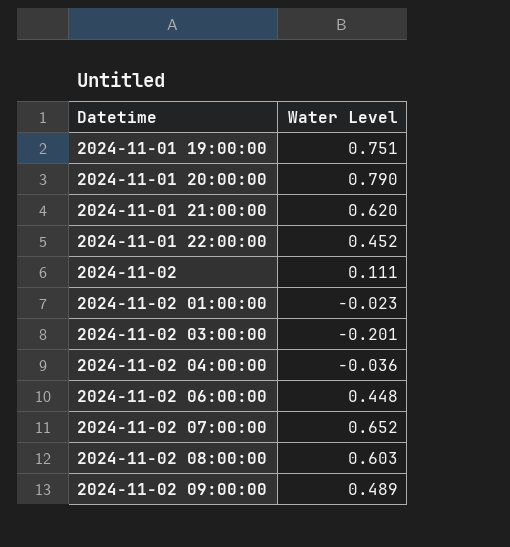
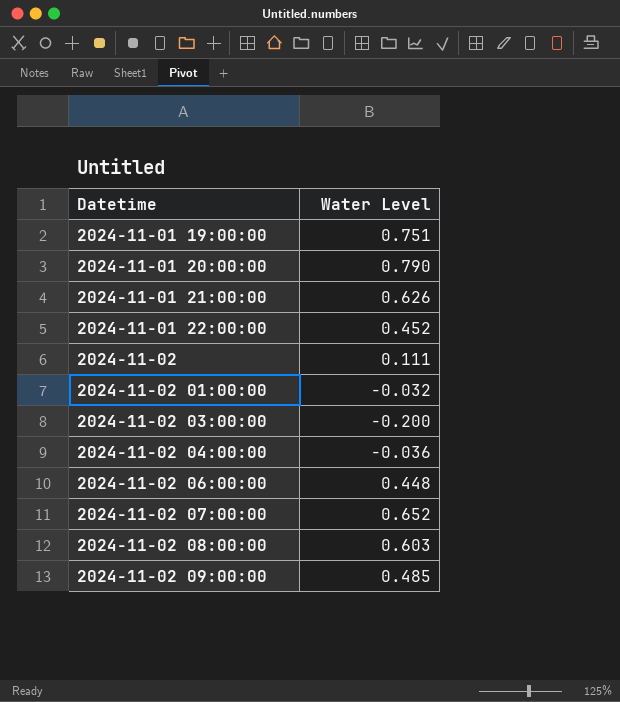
2024-11-01 21:00:00 | Water Level: 0.620 -> 0.626
2024-11-02 01:00:00 | Water Level: -0.023 -> -0.032
2024-11-02 03:00:00 | Water Level: -0.201 -> -0.200
2024-11-02 09:00:00 | Water Level: 0.489 -> 0.485

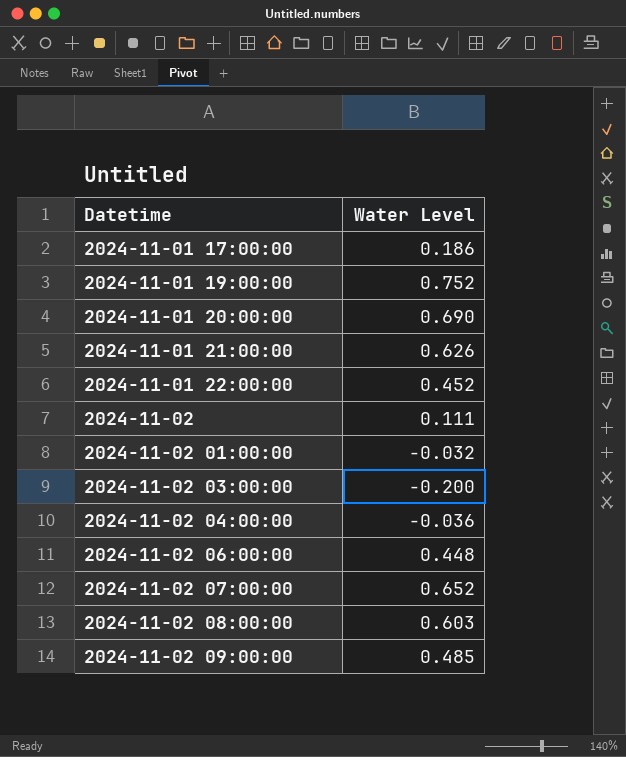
row 2024-11-01 17:00:00: none -> 0.186
2024-11-01 19:00:00 | Water Level: 0.751 -> 0.752
2024-11-01 20:00:00 | Water Level: 0.790 -> 0.690

